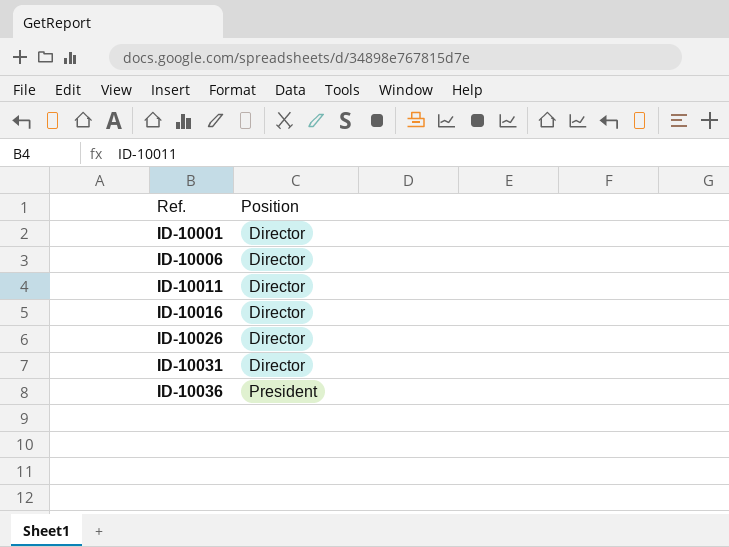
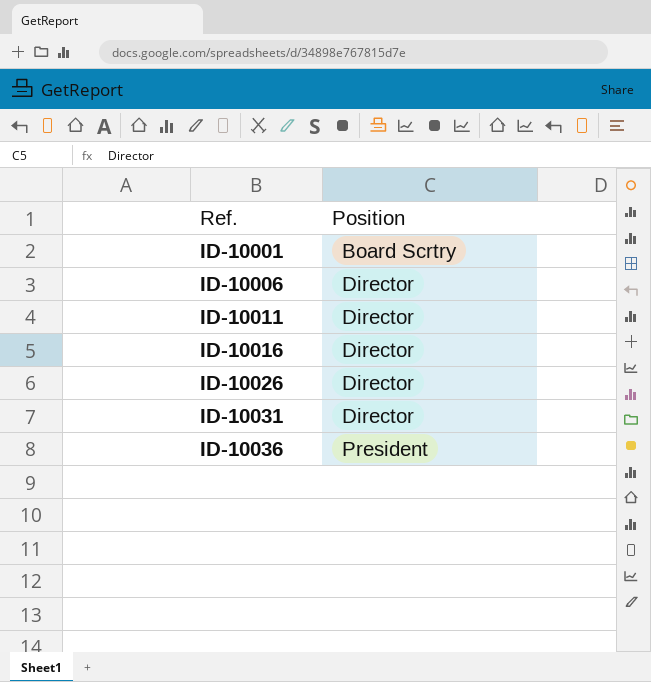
ID-10001 | Position: Director -> Board Scrtry

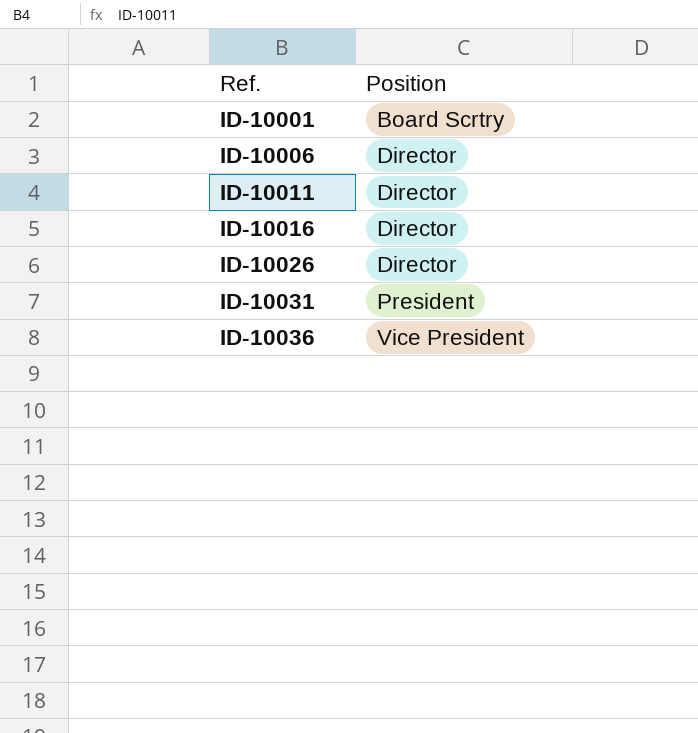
ID-10031 | Position: Director -> President
ID-10036 | Position: President -> Vice President

